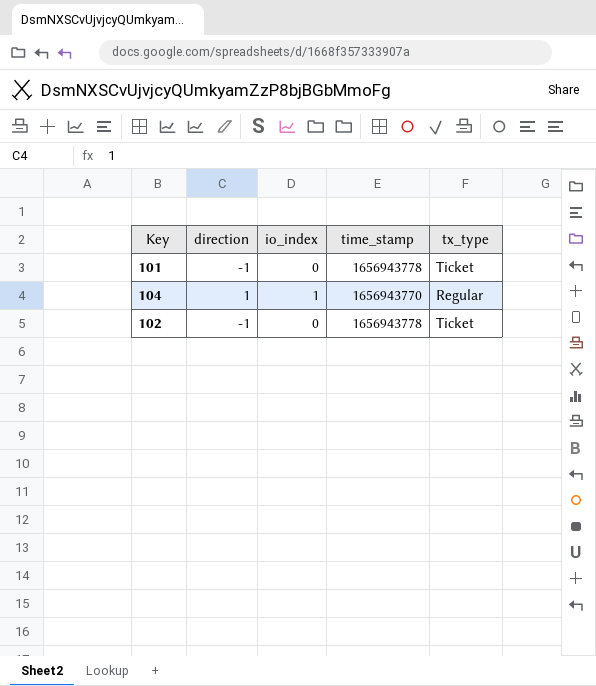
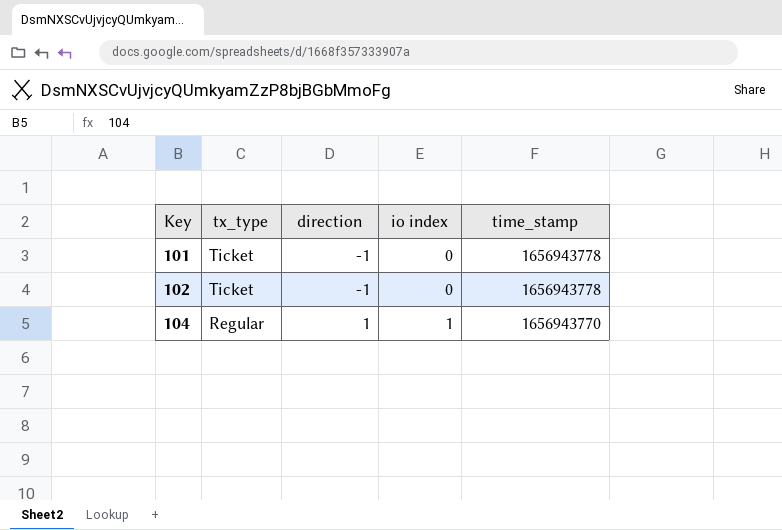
row order: none -> Key ascending
column tx_type | position: 5 -> 2
column name: io_index -> io index

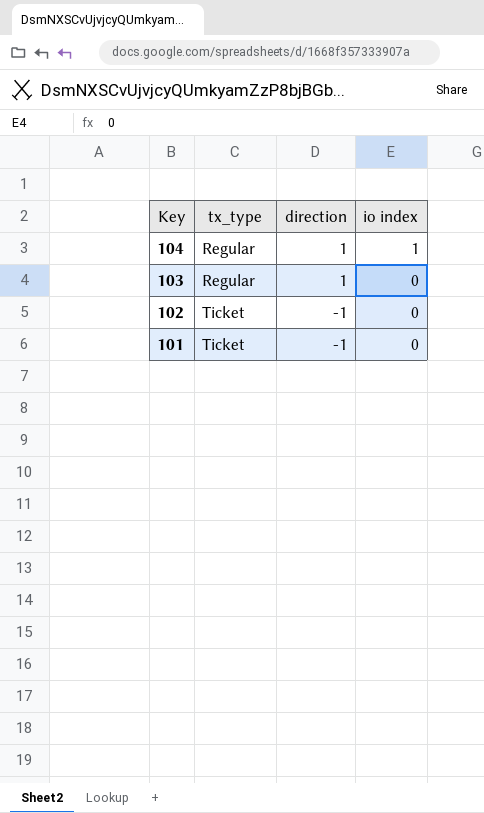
row order: Key ascending -> Key descending
column time_stamp | position: 5 -> none
row 103: none -> Regular | 1 | 0

